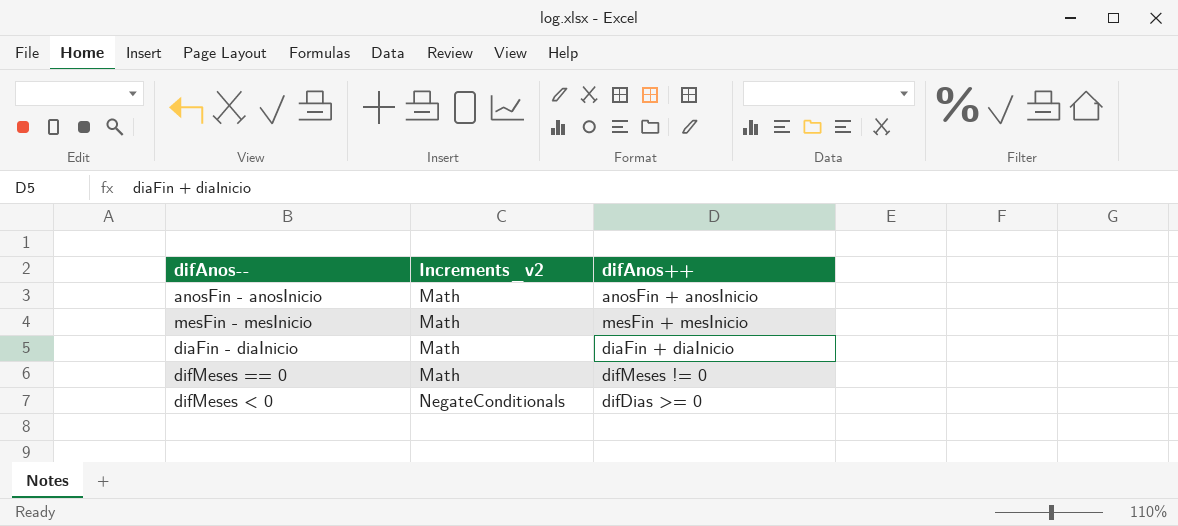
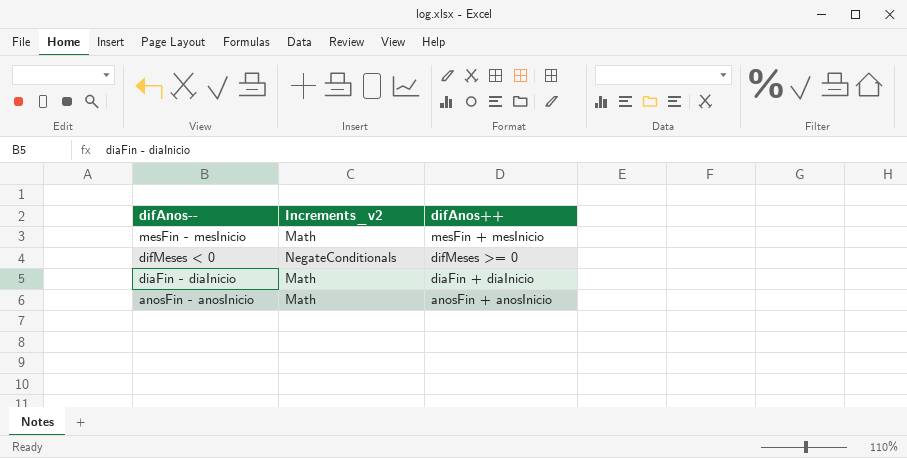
row order: Increments_v2 ascending -> difAnos-- descending
row difMeses == 0: Math | difMeses != 0 -> none
difMeses < 0 | difAnos++: difDias >= 0 -> difMeses >= 0

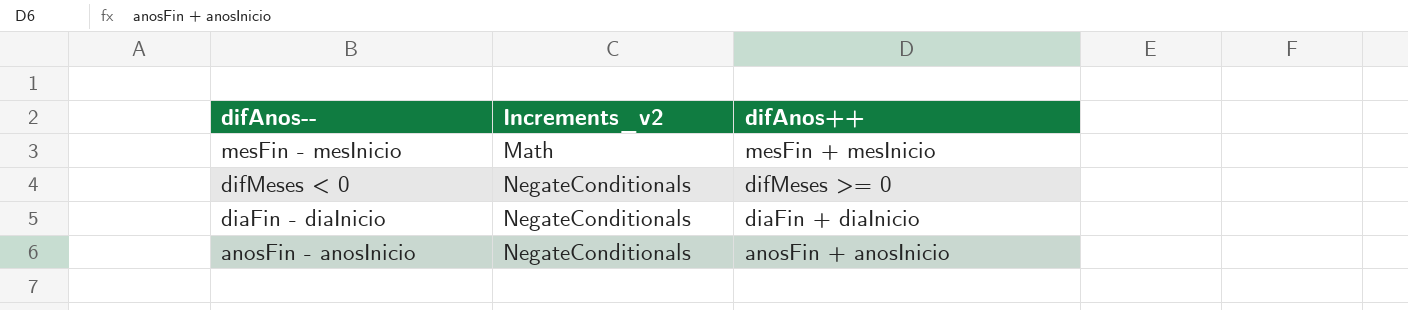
diaFin - diaInicio | Increments_v2: Math -> NegateConditionals
anosFin - anosInicio | Increments_v2: Math -> NegateConditionals

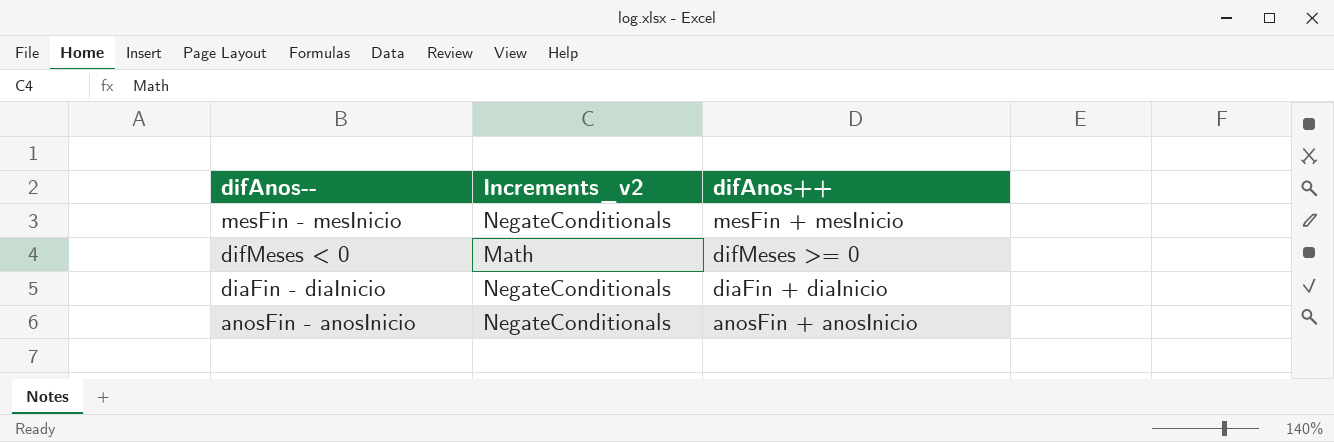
mesFin - mesInicio | Increments_v2: Math -> NegateConditionals
difMeses < 0 | Increments_v2: NegateConditionals -> Math

